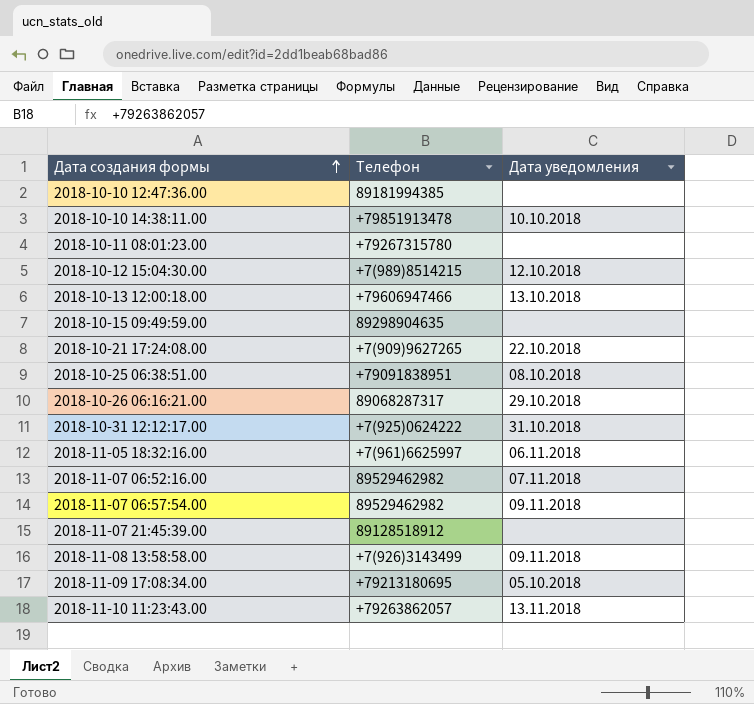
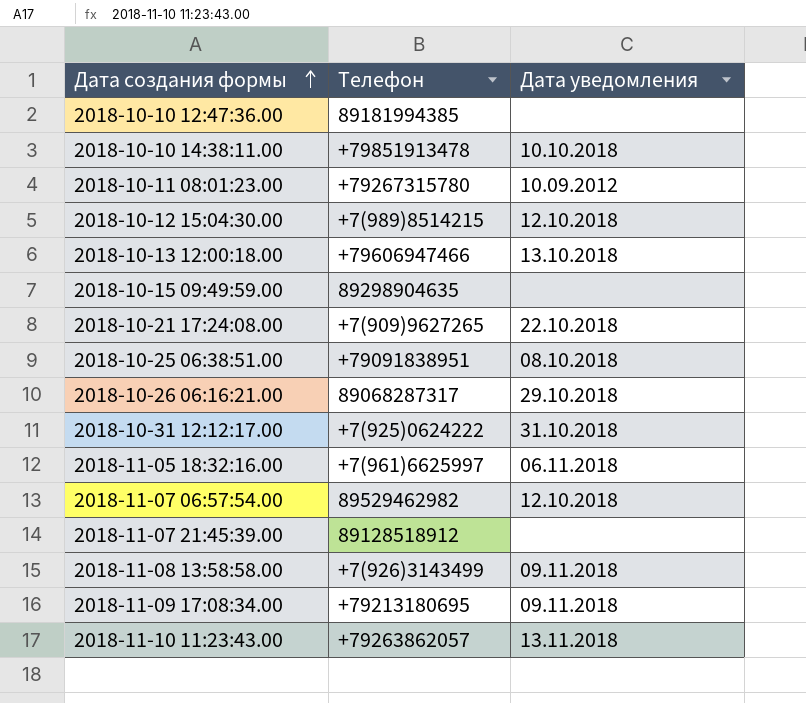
row 2018-11-07 06:52:16.00: 89529462982 | 07.11.2018 -> none
2018-10-11 08:01:23.00 | Дата уведомления: none -> 10.09.2012
2018-11-07 06:57:54.00 | Дата уведомления: 09.11.2018 -> 12.10.2018
2018-11-09 17:08:34.00 | Дата уведомления: 05.10.2018 -> 09.11.2018

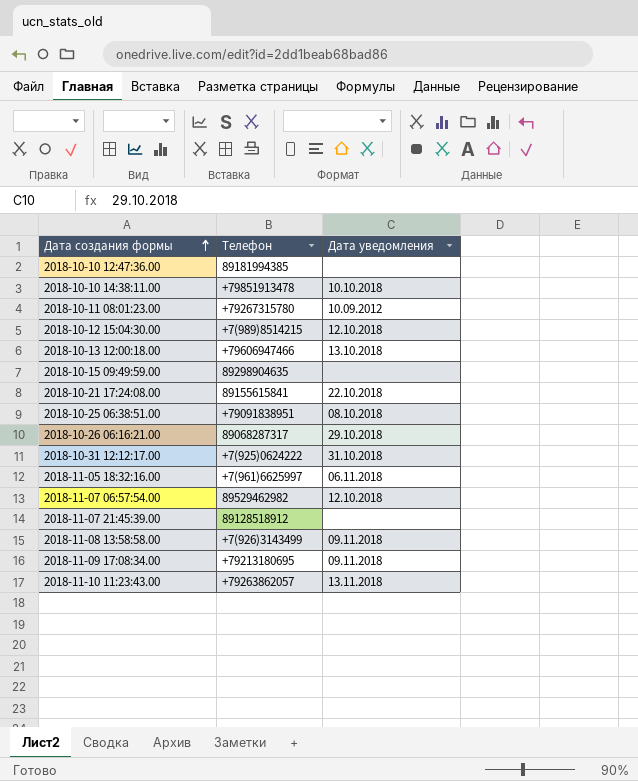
2018-10-21 17:24:08.00 | Телефон: +7(909)9627265 -> 89155615841

